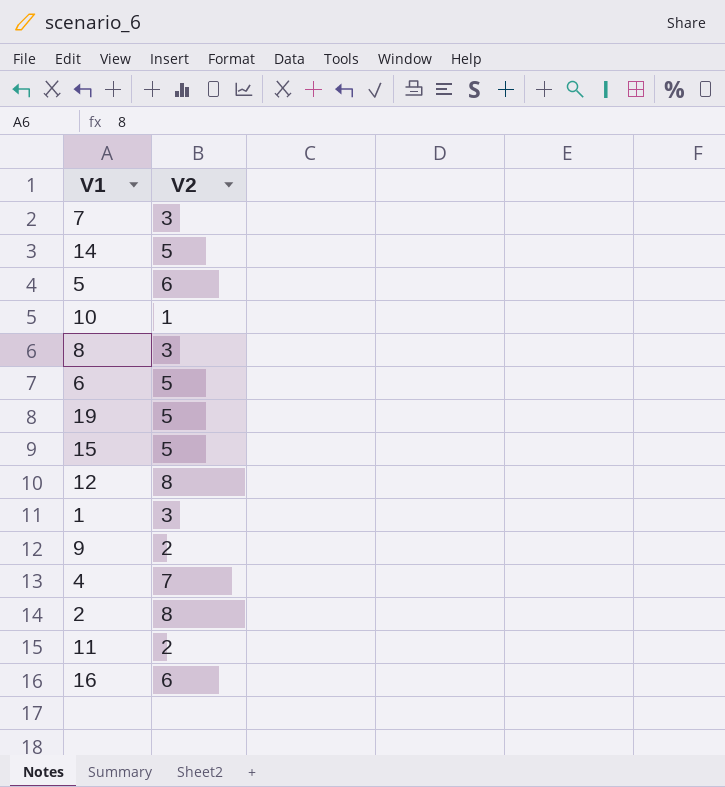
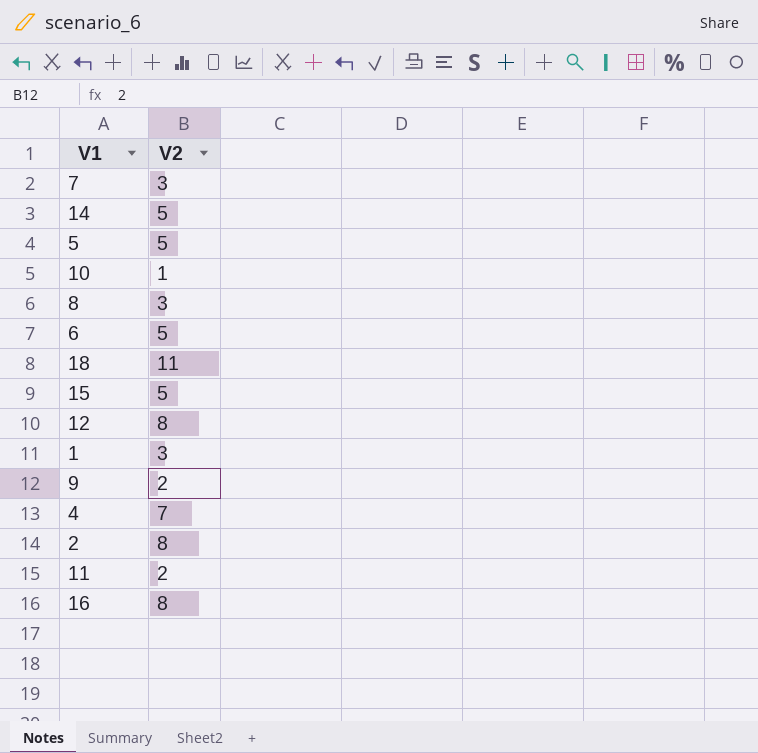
row 19: 5 -> none
5 | V2: 6 -> 5
row 18: none -> 11
16 | V2: 6 -> 8

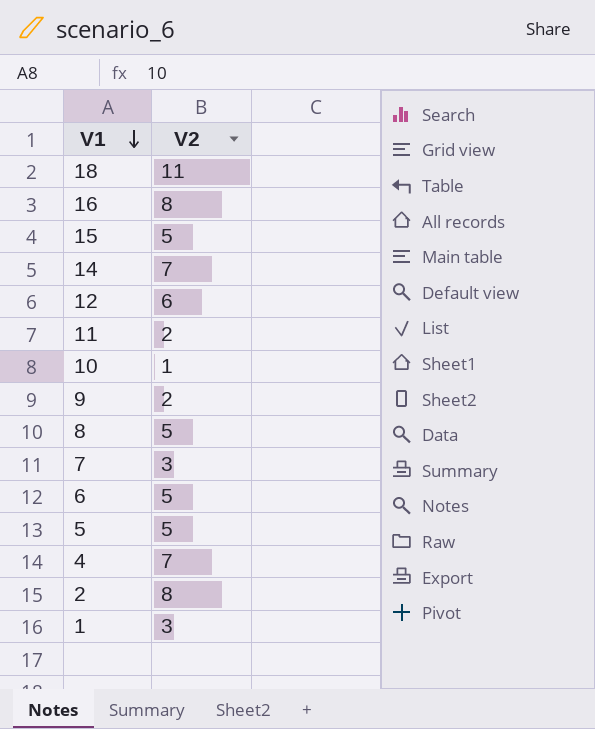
row order: none -> V1 descending
14 | V2: 5 -> 7
12 | V2: 8 -> 6
8 | V2: 3 -> 5

